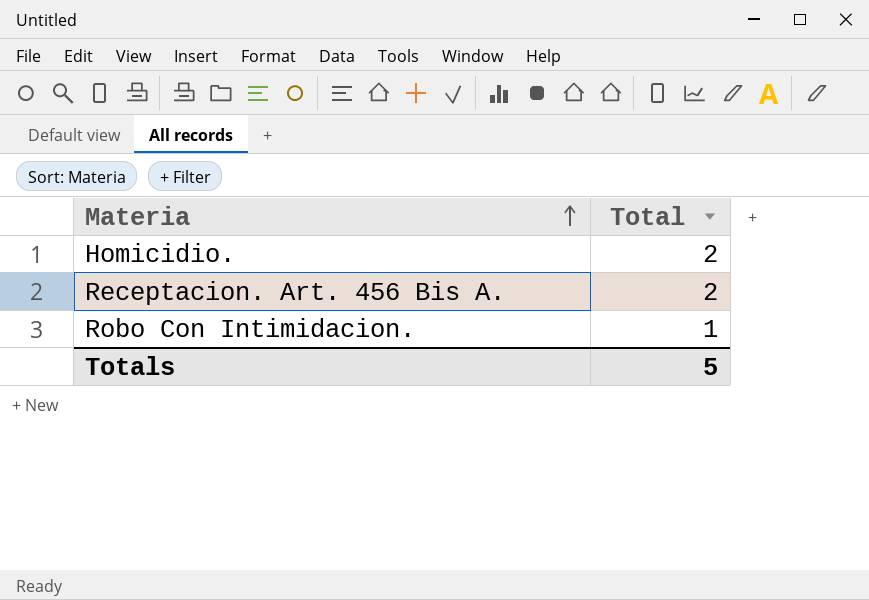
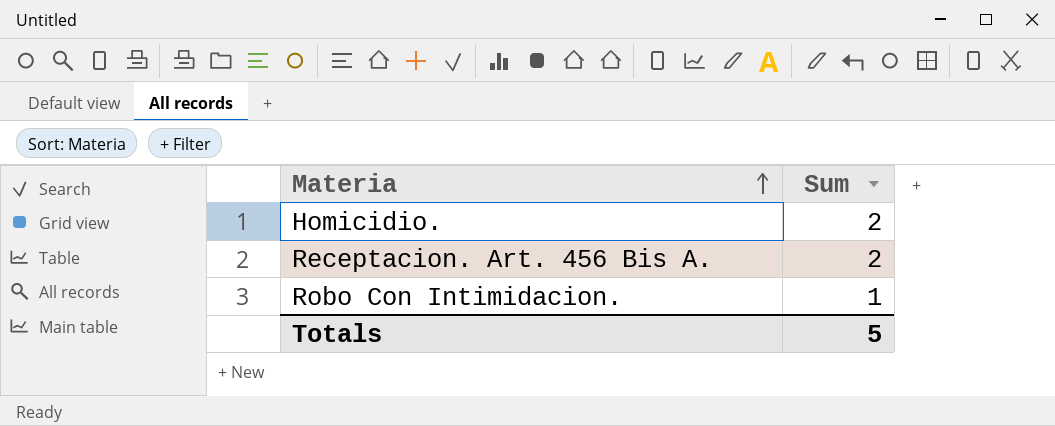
column name: Total -> Sum

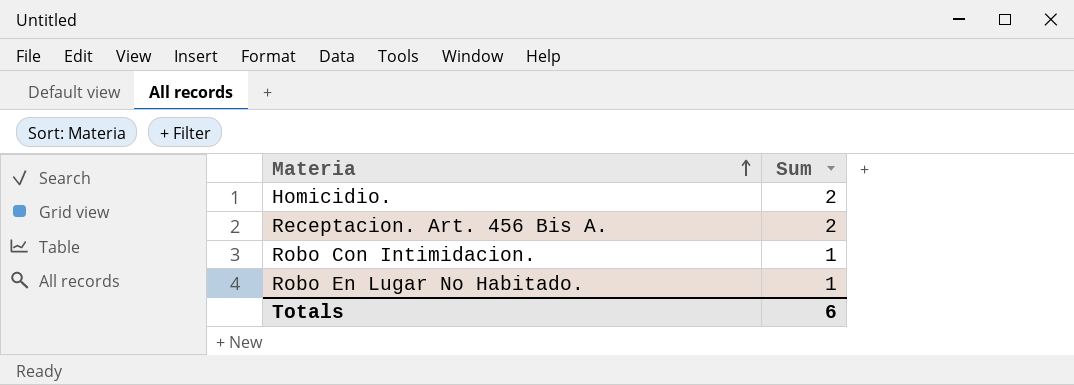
row Robo En Lugar No Habitado.: none -> 1
Totals | Sum: 5 -> 6

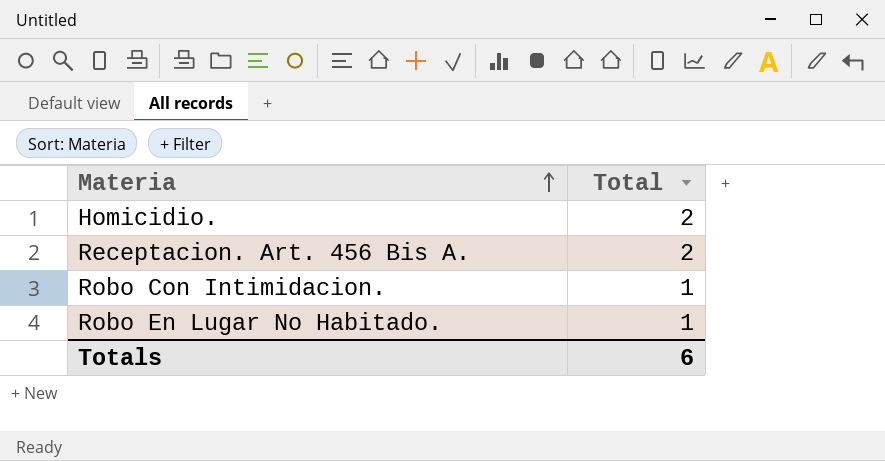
column name: Sum -> Total

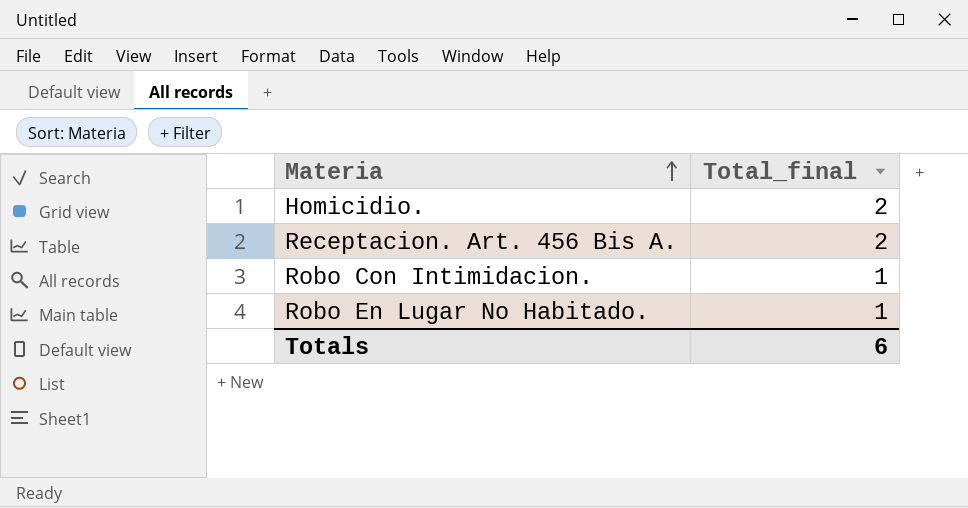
column name: Total -> Total_final

